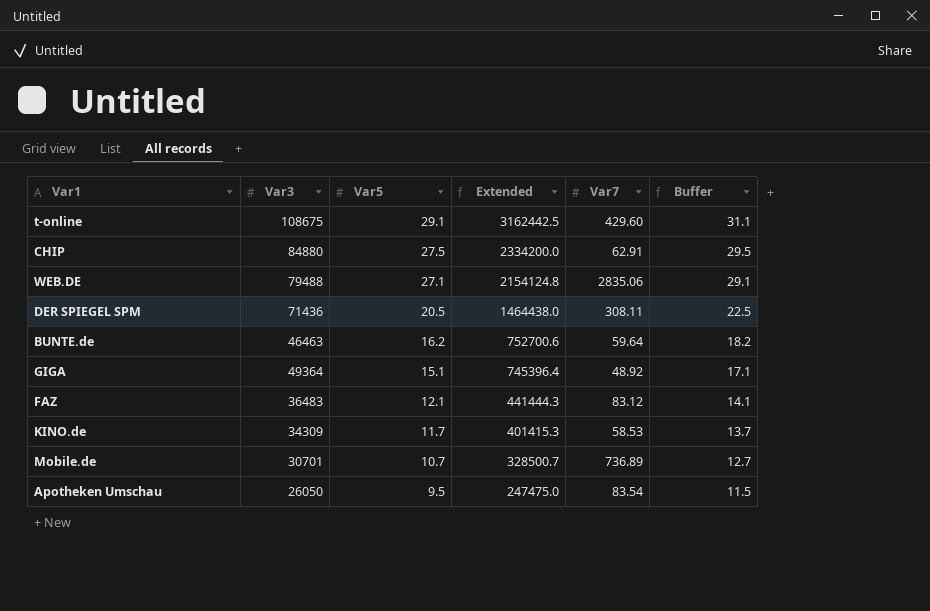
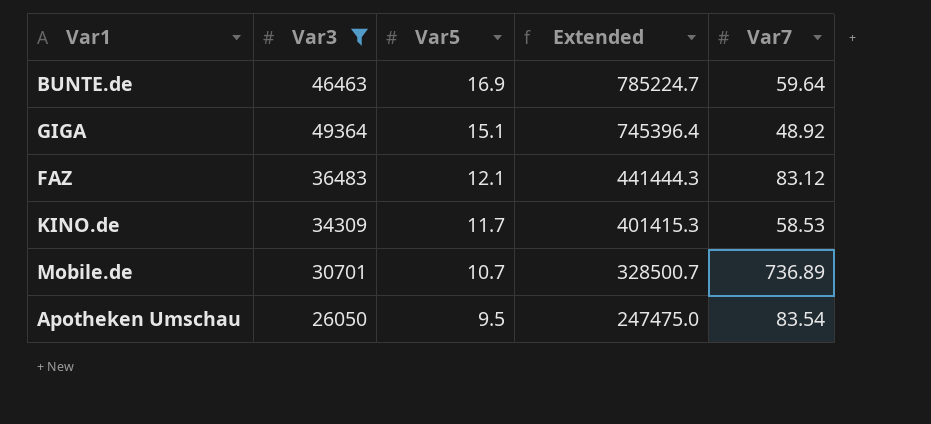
filter: none -> Var3 <= 49364
column Buffer | formula: [Var5] + 2 -> none
BUNTE.de | Var5: 16.2 -> 16.9
BUNTE.de | Extended: 752700.6 -> 785224.7

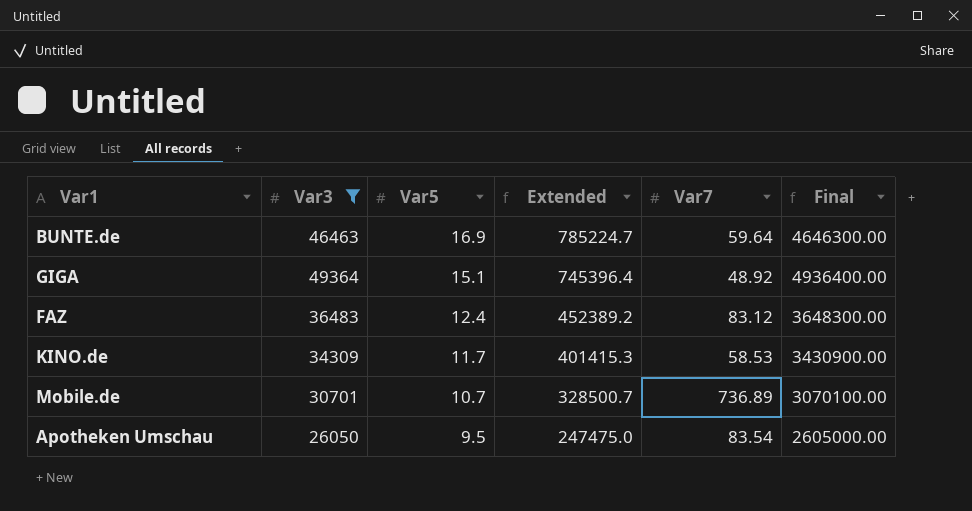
column Final | formula: none -> [Var3] * 100
FAZ | Var5: 12.1 -> 12.4
FAZ | Extended: 441444.3 -> 452389.2

